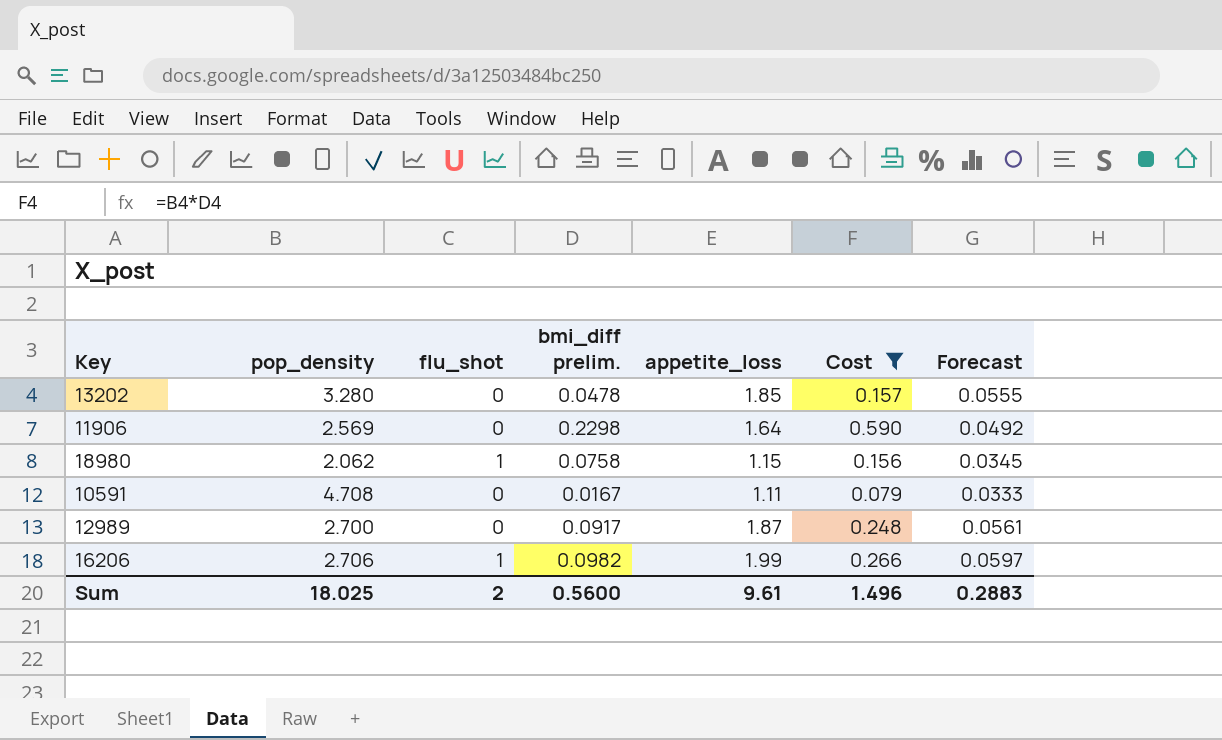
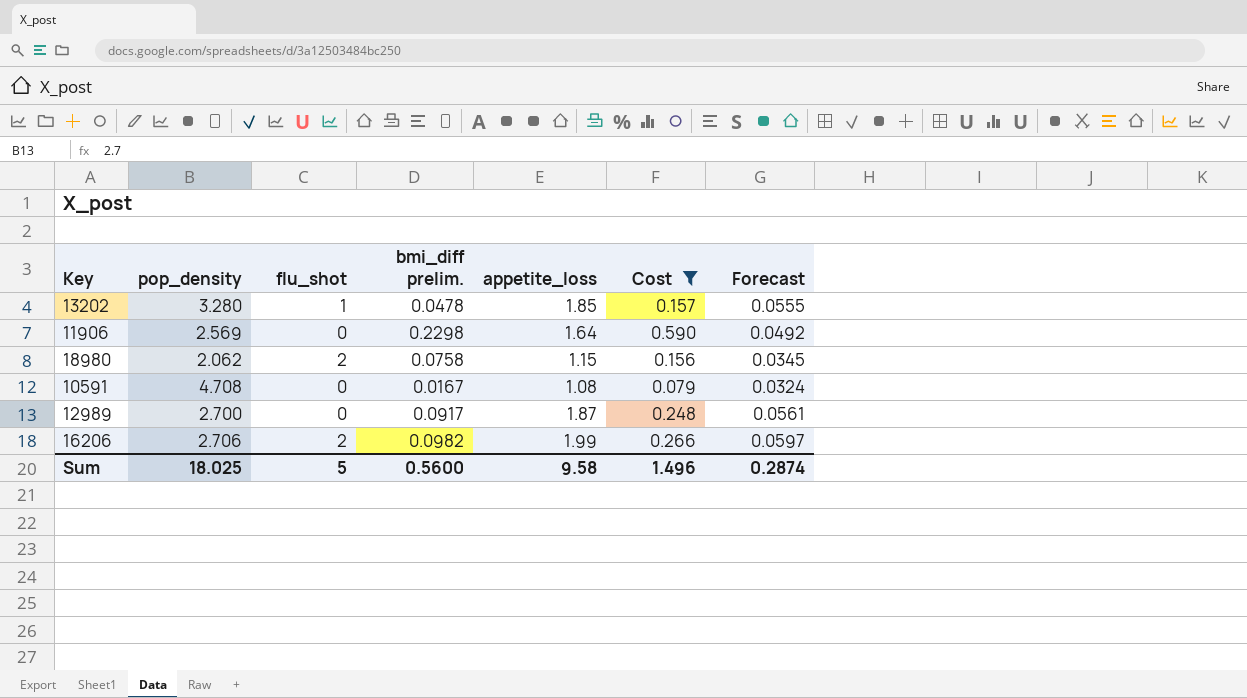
13202 | flu_shot: 0 -> 1
18980 | flu_shot: 1 -> 2
10591 | appetite_loss: 1.11 -> 1.08
10591 | Forecast: 0.0333 -> 0.0324
16206 | flu_shot: 1 -> 2
Sum | flu_shot: 2 -> 5
Sum | appetite_loss: 9.61 -> 9.58
Sum | Forecast: 0.2883 -> 0.2874

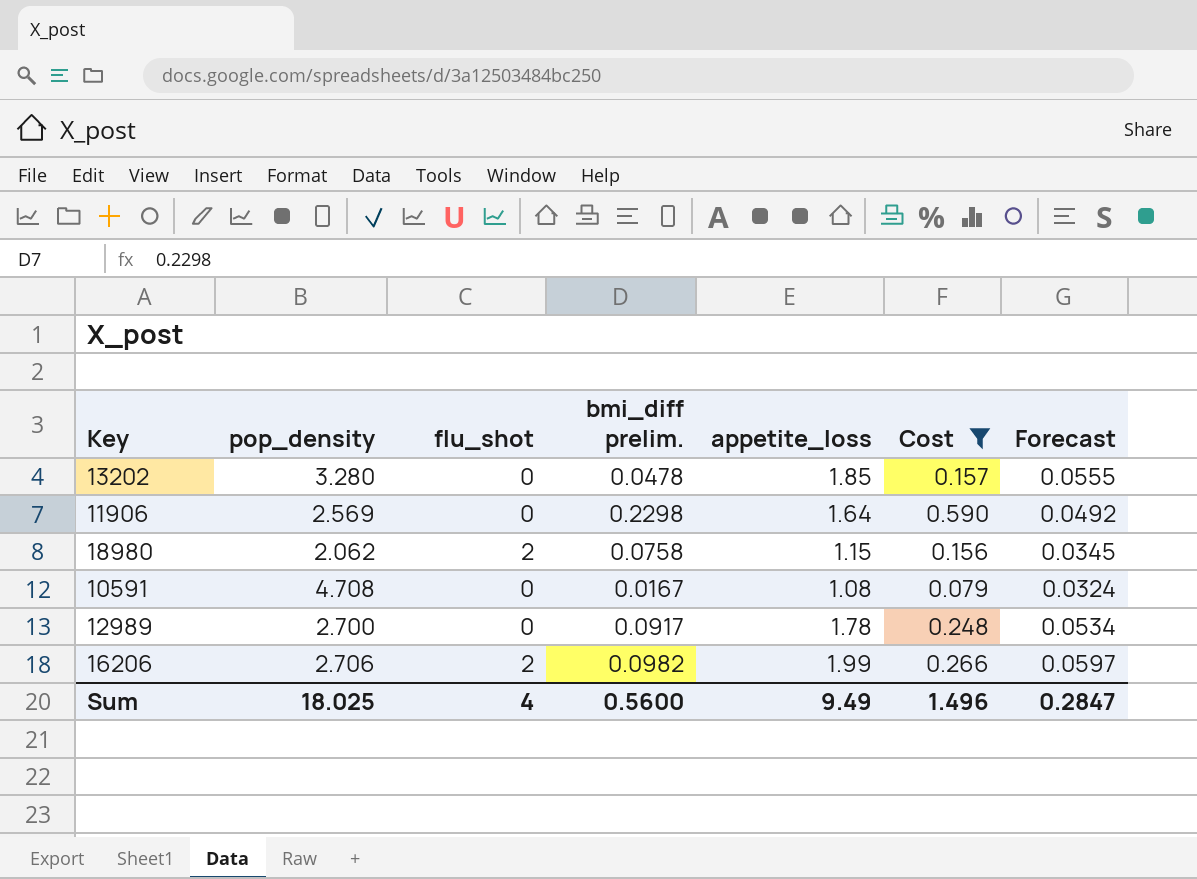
13202 | flu_shot: 1 -> 0
12989 | appetite_loss: 1.87 -> 1.78
12989 | Forecast: 0.0561 -> 0.0534
Sum | flu_shot: 5 -> 4
Sum | appetite_loss: 9.58 -> 9.49
Sum | Forecast: 0.2874 -> 0.2847

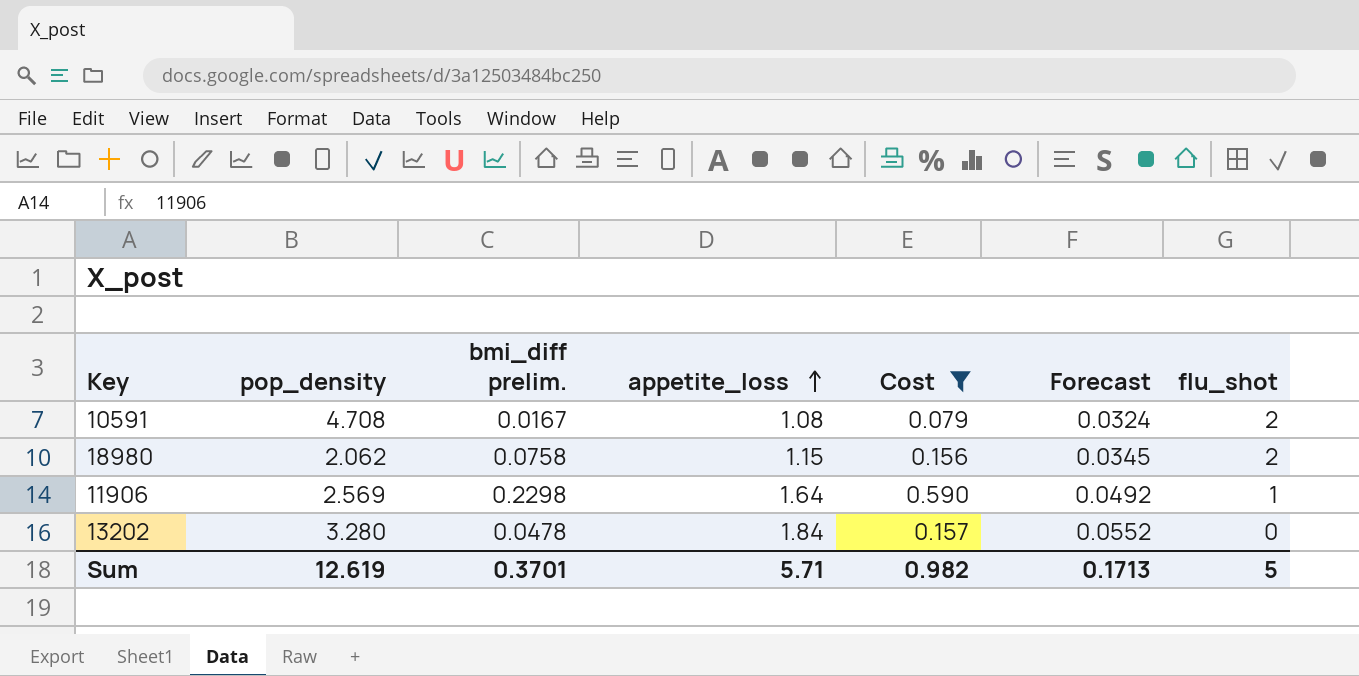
row order: none -> appetite_loss ascending
column flu_shot | position: 3 -> 7
row 12989: 2.700 | 0 | 0.0917 | 1.78 | 0.248 | 0.0534 -> none
row 16206: 2.706 | 2 | 0.0982 | 1.99 | 0.266 | 0.0597 -> none
10591 | flu_shot: 0 -> 2
11906 | flu_shot: 0 -> 1
13202 | appetite_loss: 1.85 -> 1.84
13202 | Forecast: 0.0555 -> 0.0552
Sum | pop_density: 18.025 -> 12.619
Sum | bmi_diff prelim.: 0.5600 -> 0.3701
Sum | appetite_loss: 9.49 -> 5.71
Sum | Cost: 1.496 -> 0.982
Sum | Forecast: 0.2847 -> 0.1713
Sum | flu_shot: 4 -> 5

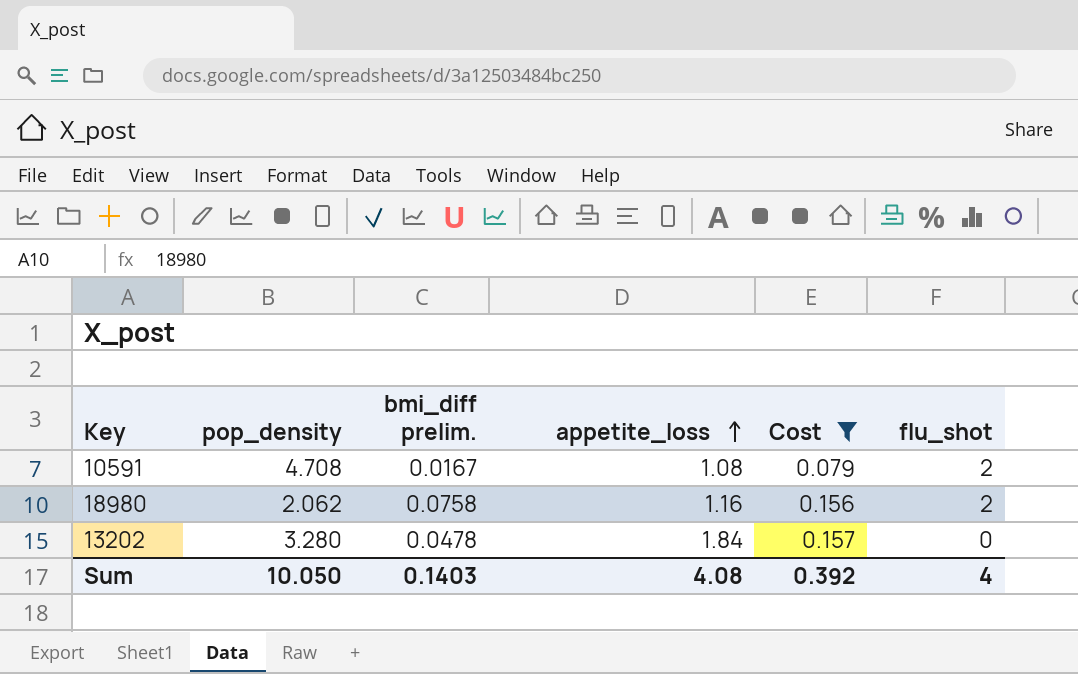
column Forecast | formula: [appetite_loss] * 0.03 -> none
row 11906: 2.569 | 0.2298 | 1.64 | 0.590 | 0.0492 | 1 -> none
18980 | appetite_loss: 1.15 -> 1.16
Sum | pop_density: 12.619 -> 10.050
Sum | bmi_diff prelim.: 0.3701 -> 0.1403
Sum | appetite_loss: 5.71 -> 4.08
Sum | Cost: 0.982 -> 0.392
Sum | flu_shot: 5 -> 4

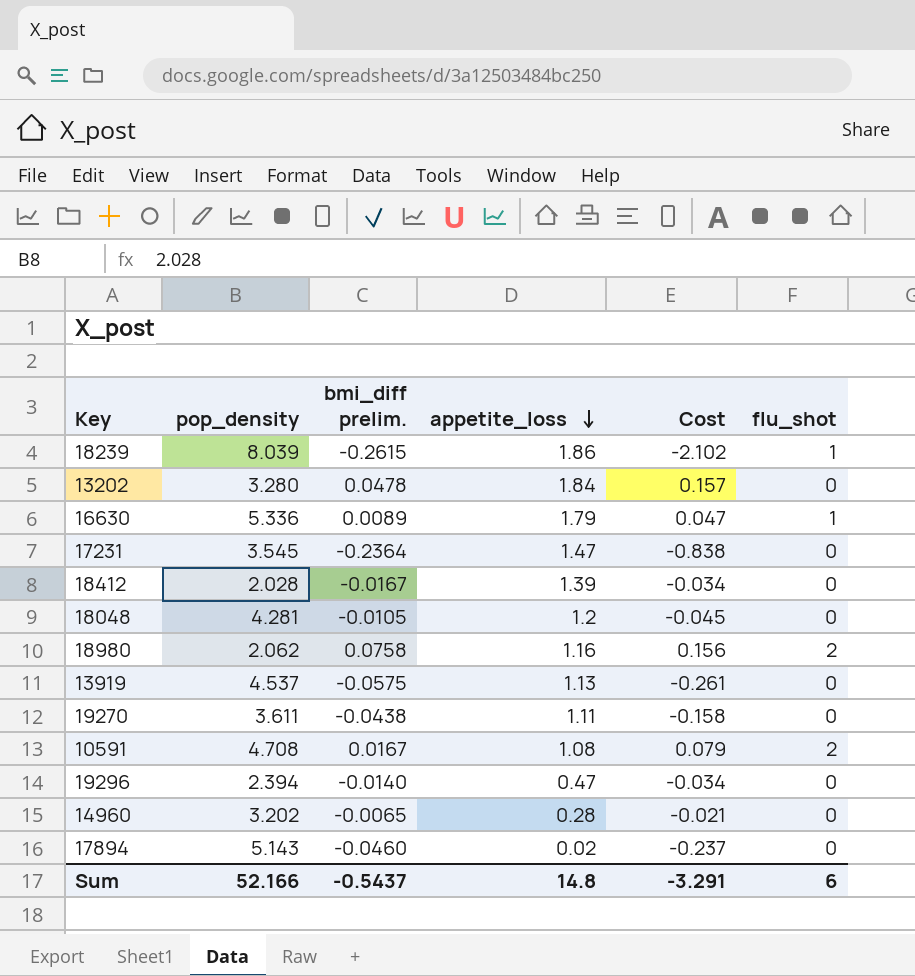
filter: Cost >= 0.079 -> none
row order: appetite_loss ascending -> appetite_loss descending
Sum | pop_density: 10.050 -> 52.166
Sum | bmi_diff prelim.: 0.1403 -> -0.5437
Sum | appetite_loss: 4.08 -> 14.8
Sum | Cost: 0.392 -> -3.291
Sum | flu_shot: 4 -> 6

